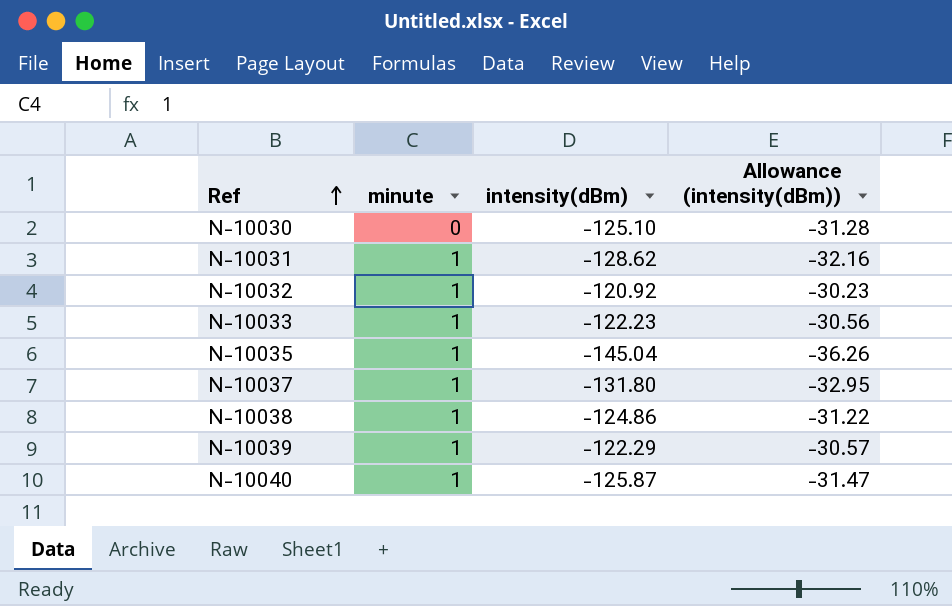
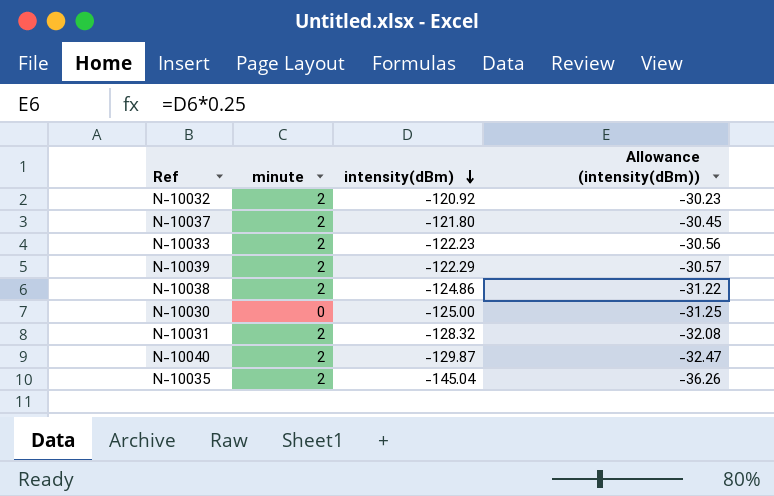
row order: Ref ascending -> intensity(dBm) descending
N-10032 | minute: 1 -> 2
N-10037 | minute: 1 -> 2
N-10037 | intensity(dBm): -131.80 -> -121.80
N-10037 | Allowance (intensity(dBm)): -32.95 -> -30.45
N-10033 | minute: 1 -> 2
N-10039 | minute: 1 -> 2
N-10038 | minute: 1 -> 2
N-10030 | intensity(dBm): -125.10 -> -125.00
N-10030 | Allowance (intensity(dBm)): -31.28 -> -31.25
N-10031 | minute: 1 -> 2
N-10031 | intensity(dBm): -128.62 -> -128.32
N-10031 | Allowance (intensity(dBm)): -32.16 -> -32.08
N-10040 | minute: 1 -> 2
N-10040 | intensity(dBm): -125.87 -> -129.87
N-10040 | Allowance (intensity(dBm)): -31.47 -> -32.47
N-10035 | minute: 1 -> 2

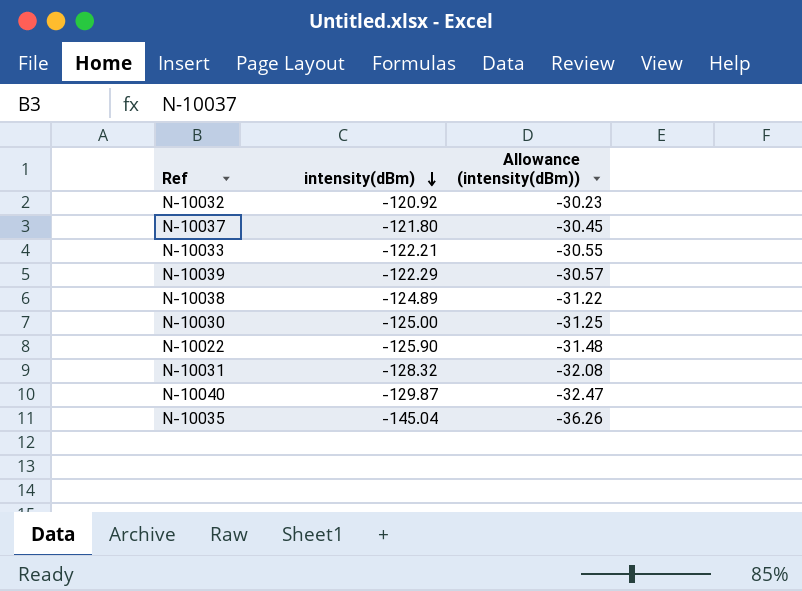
column minute | position: 2 -> none
N-10033 | intensity(dBm): -122.23 -> -122.21
N-10033 | Allowance (intensity(dBm)): -30.56 -> -30.55
N-10038 | intensity(dBm): -124.86 -> -124.89
row N-10022: none -> -125.90 | -31.48

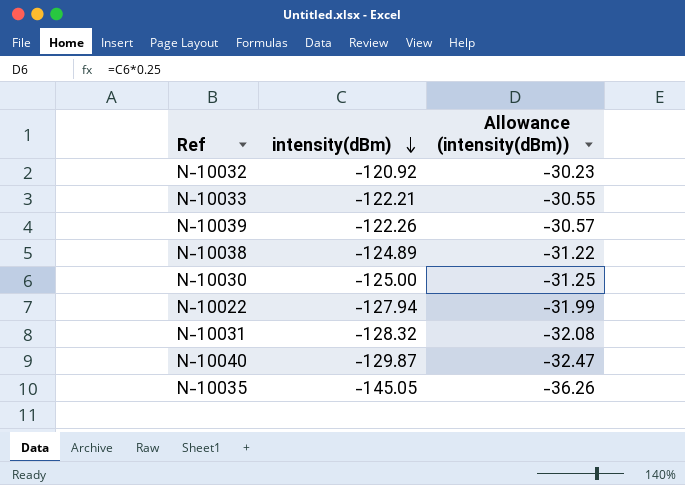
row N-10037: -121.80 | -30.45 -> none
N-10039 | intensity(dBm): -122.29 -> -122.26
N-10022 | intensity(dBm): -125.90 -> -127.94
N-10022 | Allowance (intensity(dBm)): -31.48 -> -31.99
N-10035 | intensity(dBm): -145.04 -> -145.05

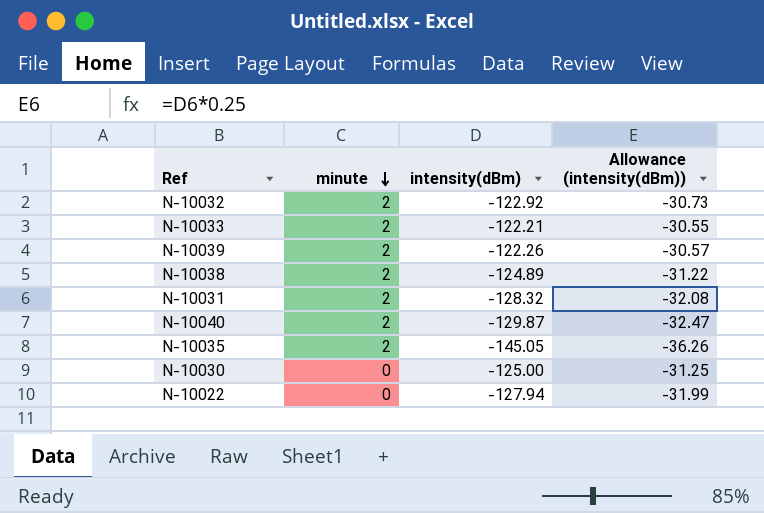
row order: intensity(dBm) descending -> minute descending
column minute | position: none -> 2
N-10032 | intensity(dBm): -120.92 -> -122.92
N-10032 | Allowance (intensity(dBm)): -30.23 -> -30.73

